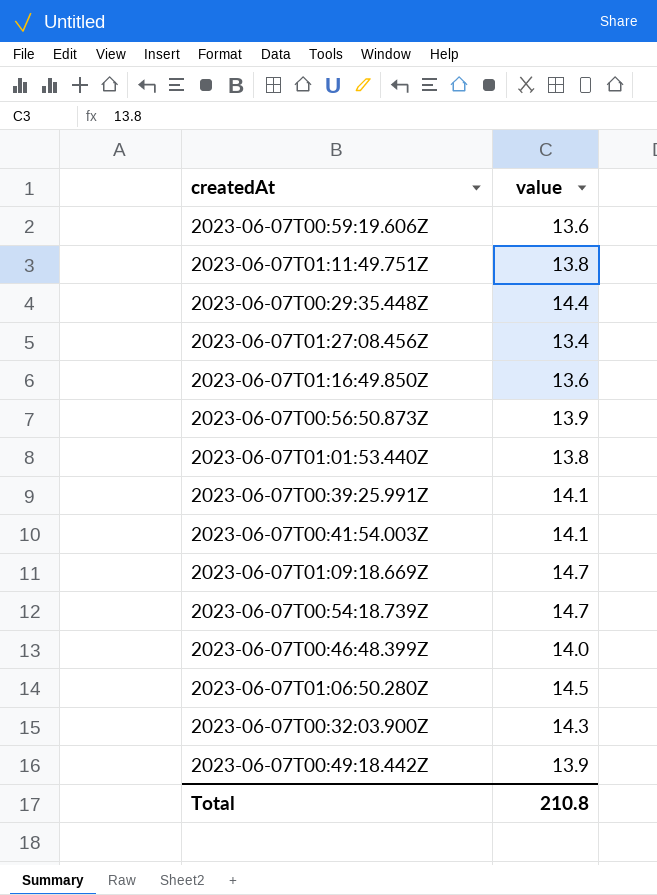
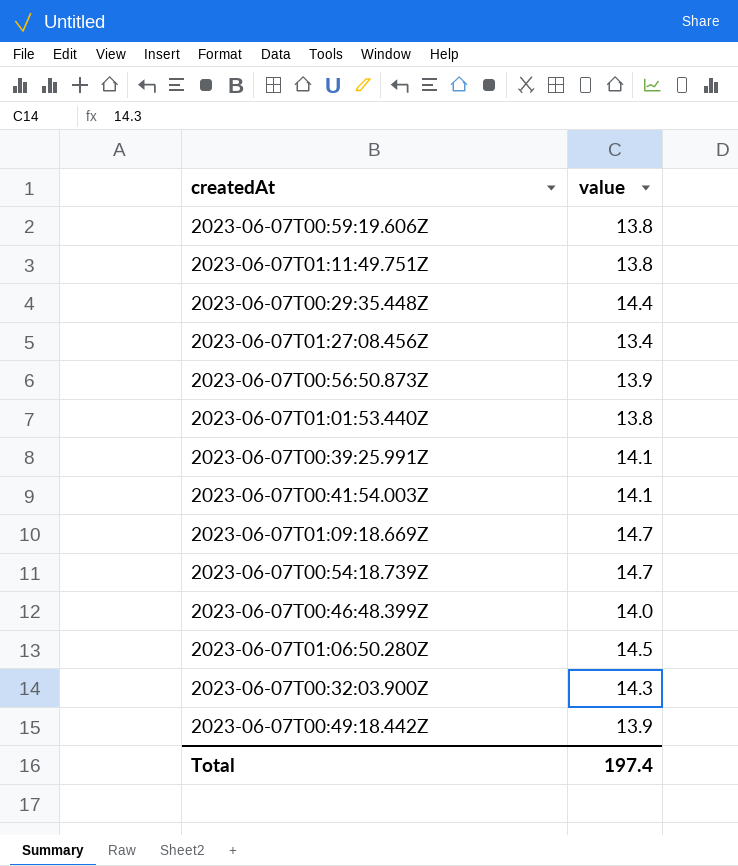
row 2023-06-07T01:16:49.850Z: 13.6 -> none
2023-06-07T00:59:19.606Z | value: 13.6 -> 13.8
Total | value: 210.8 -> 197.4

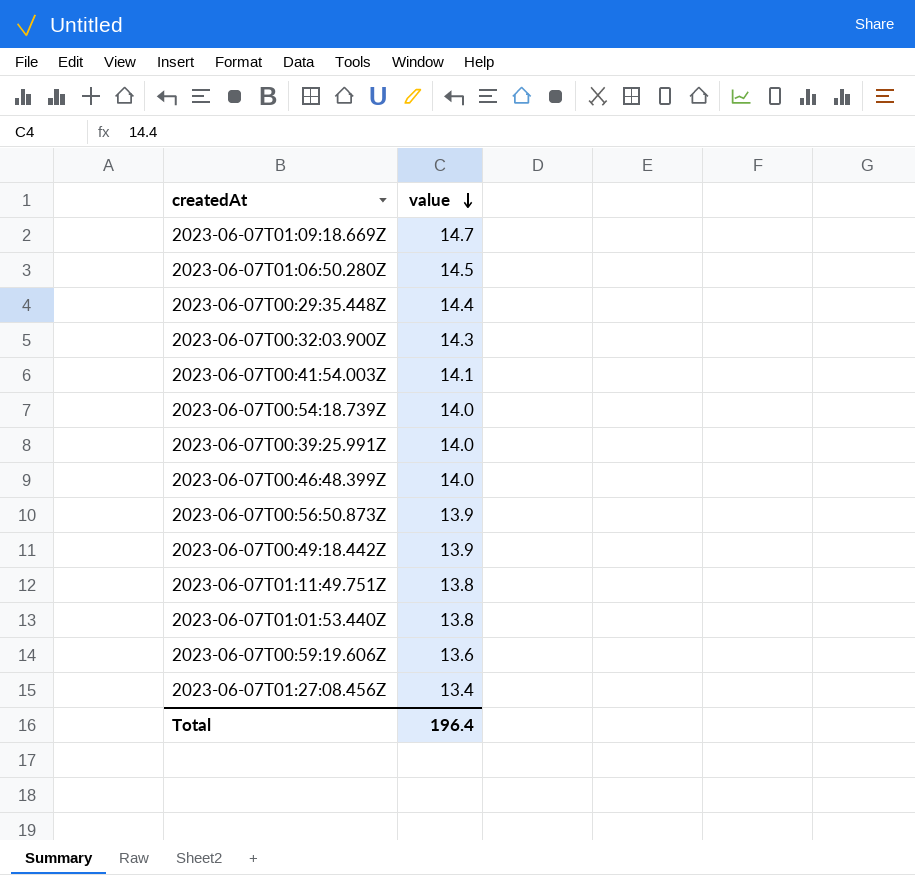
row order: none -> value descending
2023-06-07T00:54:18.739Z | value: 14.7 -> 14.0
2023-06-07T00:39:25.991Z | value: 14.1 -> 14.0
2023-06-07T00:59:19.606Z | value: 13.8 -> 13.6
Total | value: 197.4 -> 196.4

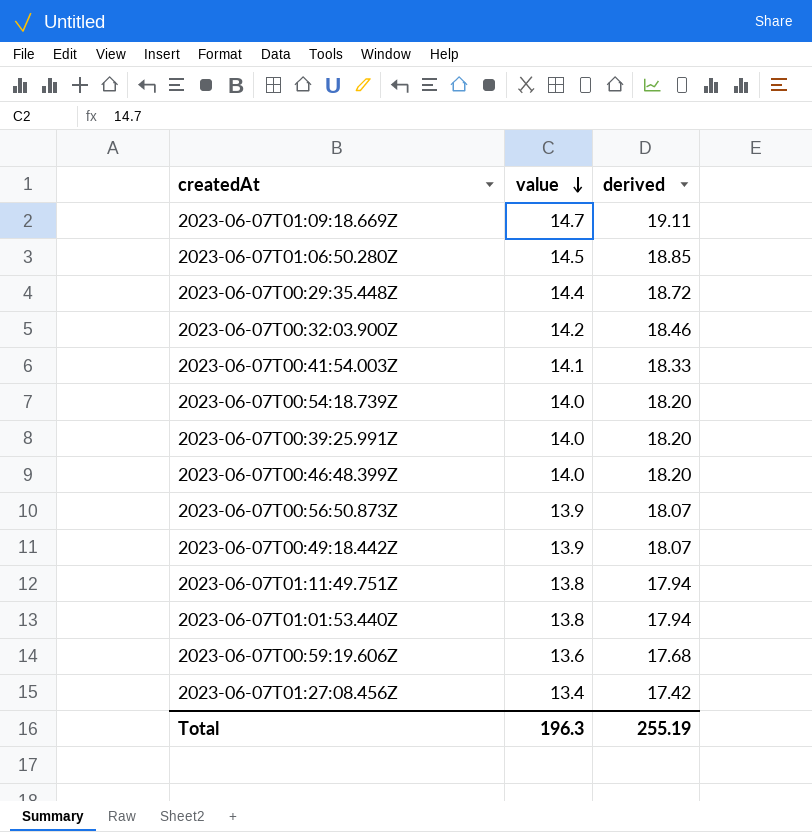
column derived | formula: none -> [value] * 1.3
2023-06-07T00:32:03.900Z | value: 14.3 -> 14.2
Total | value: 196.4 -> 196.3

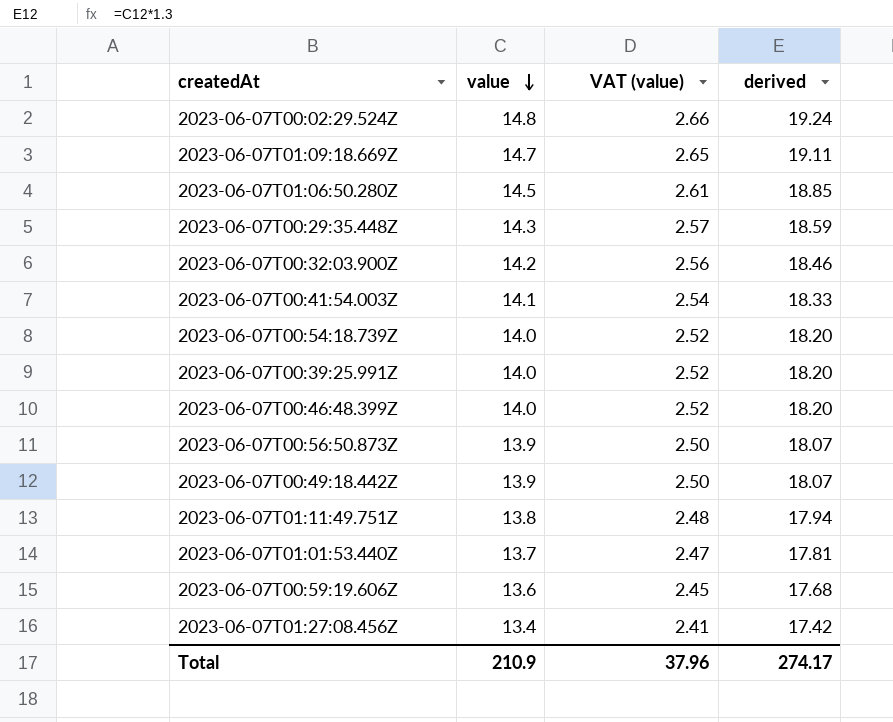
column VAT (value) | formula: none -> [value] * 0.18
row 2023-06-07T00:02:29.524Z: none -> 14.8 | 2.66 | 19.24
2023-06-07T00:29:35.448Z | value: 14.4 -> 14.3
2023-06-07T00:29:35.448Z | derived: 18.72 -> 18.59
2023-06-07T01:01:53.440Z | value: 13.8 -> 13.7
2023-06-07T01:01:53.440Z | derived: 17.94 -> 17.81
Total | value: 196.3 -> 210.9
Total | derived: 255.19 -> 274.17

